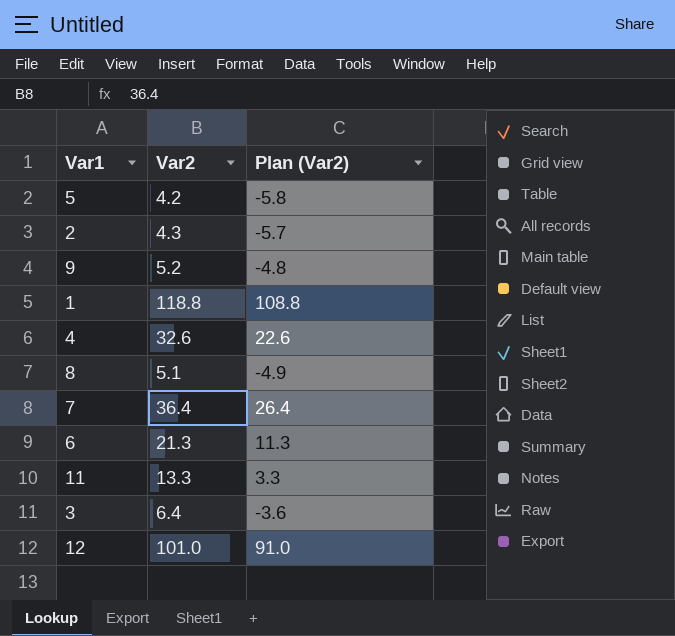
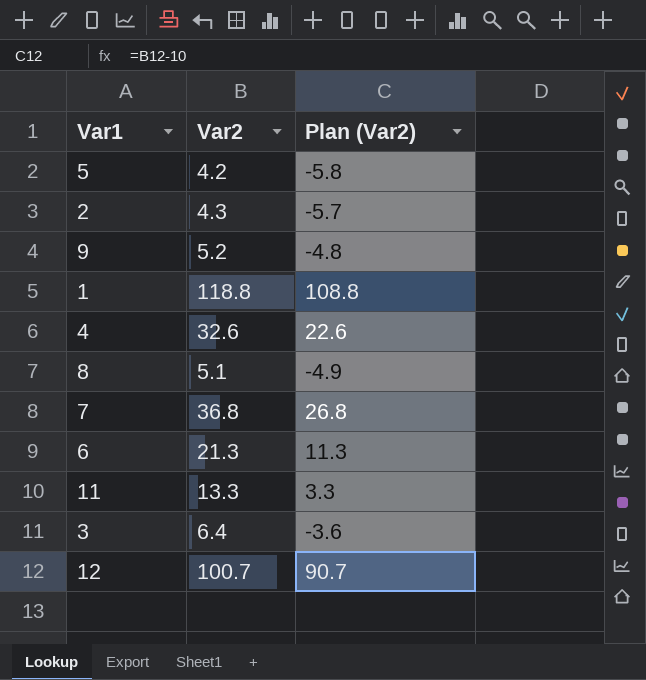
7 | Var2: 36.4 -> 36.8
7 | Plan (Var2): 26.4 -> 26.8
12 | Var2: 101.0 -> 100.7
12 | Plan (Var2): 91.0 -> 90.7

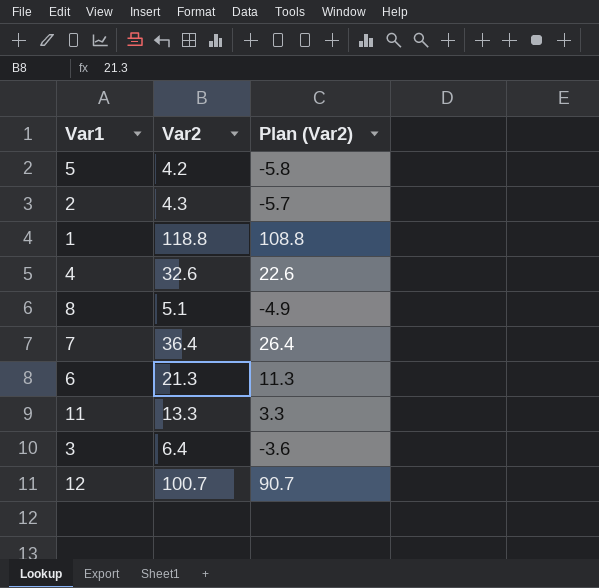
row 9: 5.2 | -4.8 -> none
7 | Var2: 36.8 -> 36.4
7 | Plan (Var2): 26.8 -> 26.4

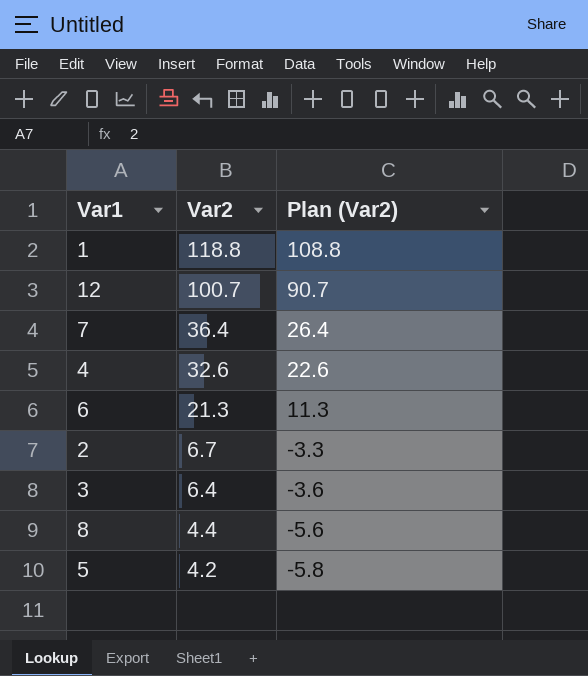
row order: none -> Var2 descending
row 11: 13.3 | 3.3 -> none
2 | Var2: 4.3 -> 6.7
2 | Plan (Var2): -5.7 -> -3.3
8 | Var2: 5.1 -> 4.4
8 | Plan (Var2): -4.9 -> -5.6

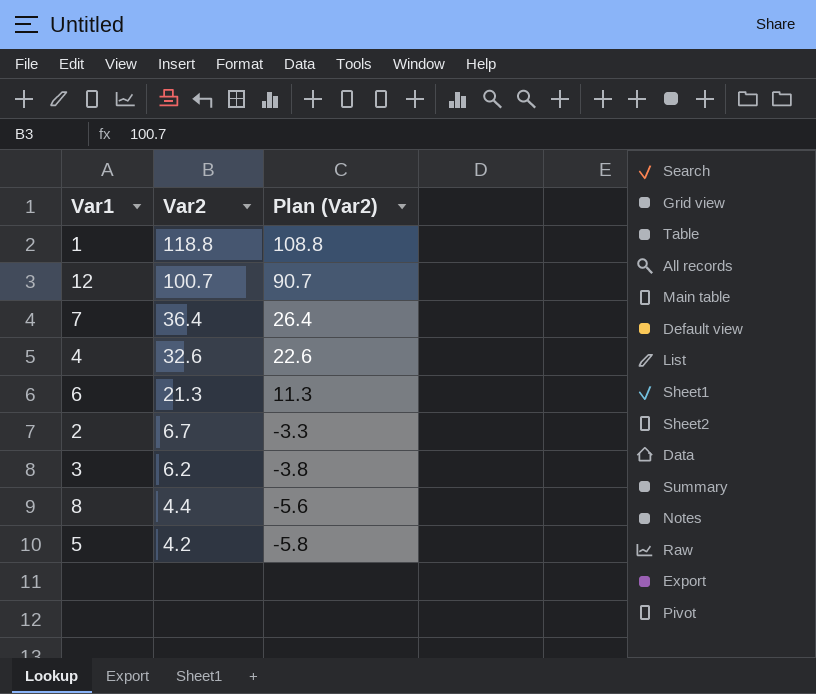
3 | Var2: 6.4 -> 6.2
3 | Plan (Var2): -3.6 -> -3.8

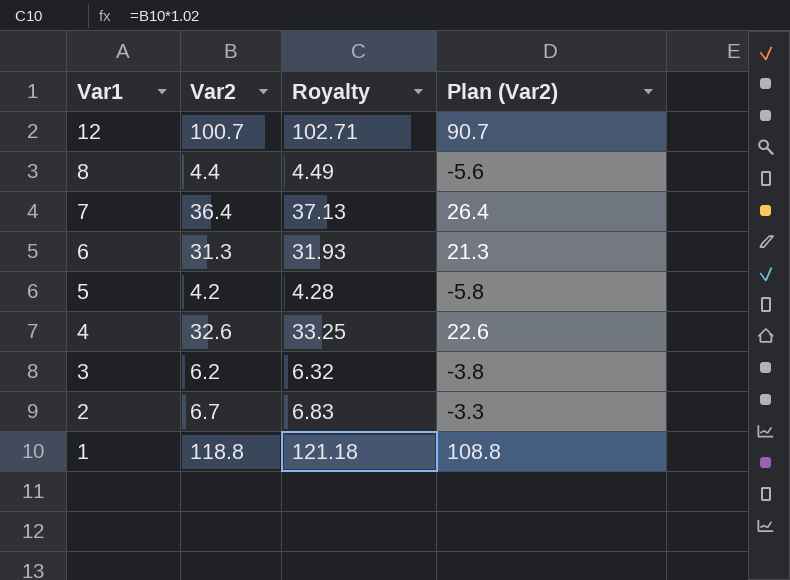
row order: Var2 descending -> Var1 descending
column Royalty | formula: none -> [Var2] * 1.02
6 | Var2: 21.3 -> 31.3
6 | Plan (Var2): 11.3 -> 21.3

